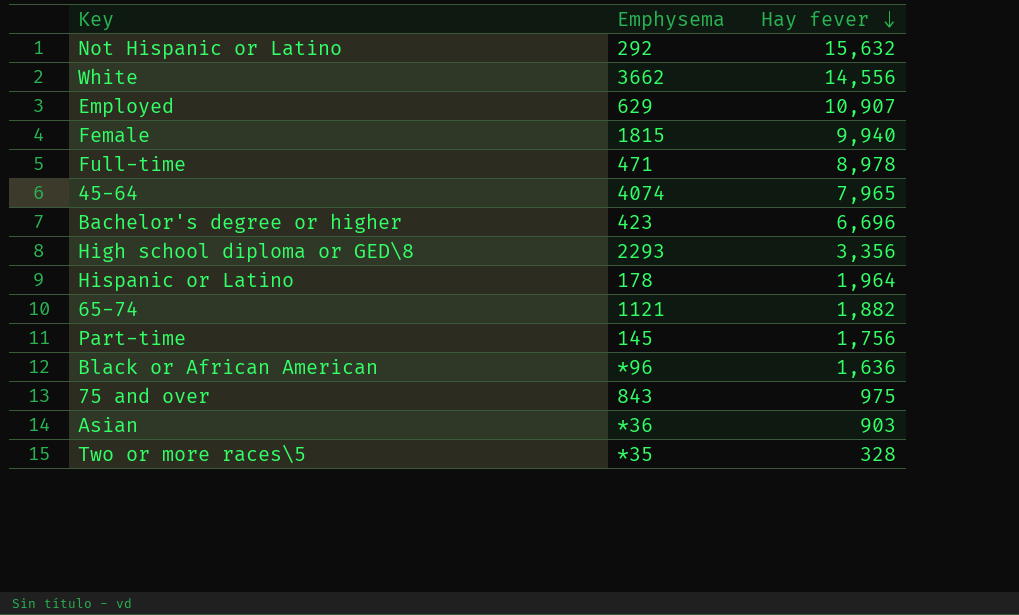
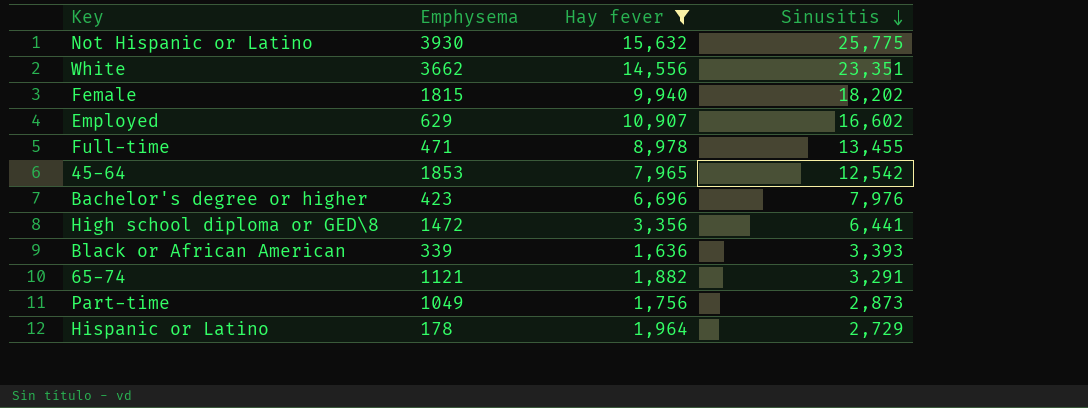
filter: none -> Hay fever >= 1,636
row order: Hay fever descending -> Sinusitis descending
column Sinusitis | position: none -> 4
Not Hispanic or Latino | Emphysema: 292 -> 3930
45-64 | Emphysema: 4074 -> 1853
High school diploma or GED\8 | Emphysema: 2293 -> 1472
Black or African American | Emphysema: *96 -> 339
Part-time | Emphysema: 145 -> 1049

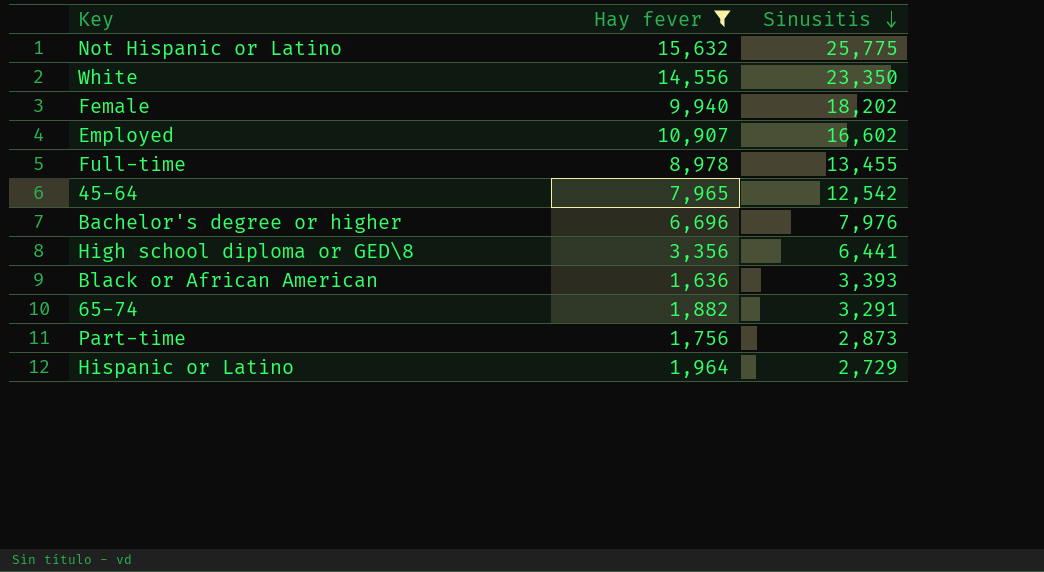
column Emphysema | position: 2 -> none
White | Sinusitis: 23,351 -> 23,350

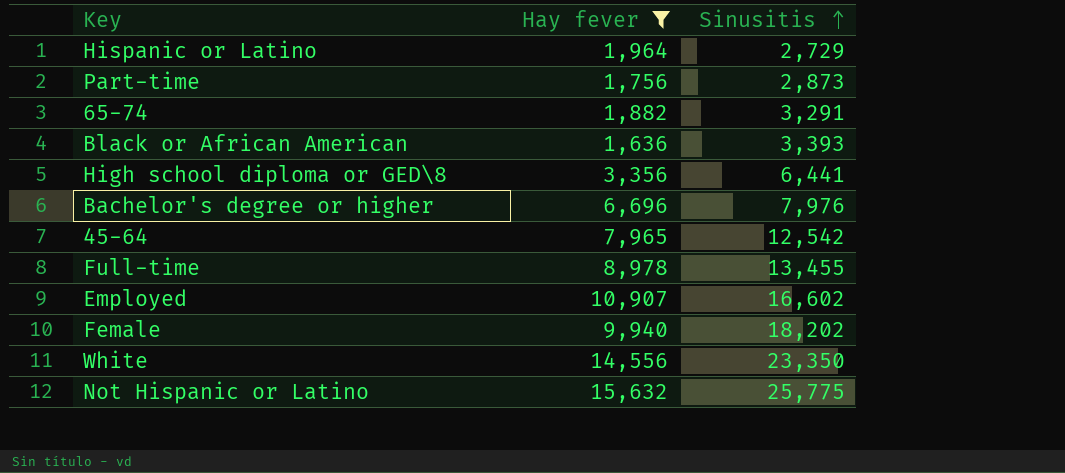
row order: Sinusitis descending -> Sinusitis ascending

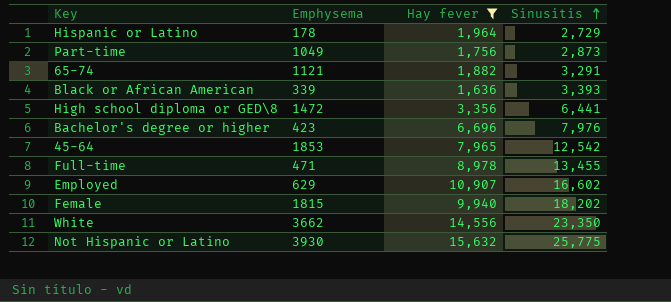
column Emphysema | position: none -> 2

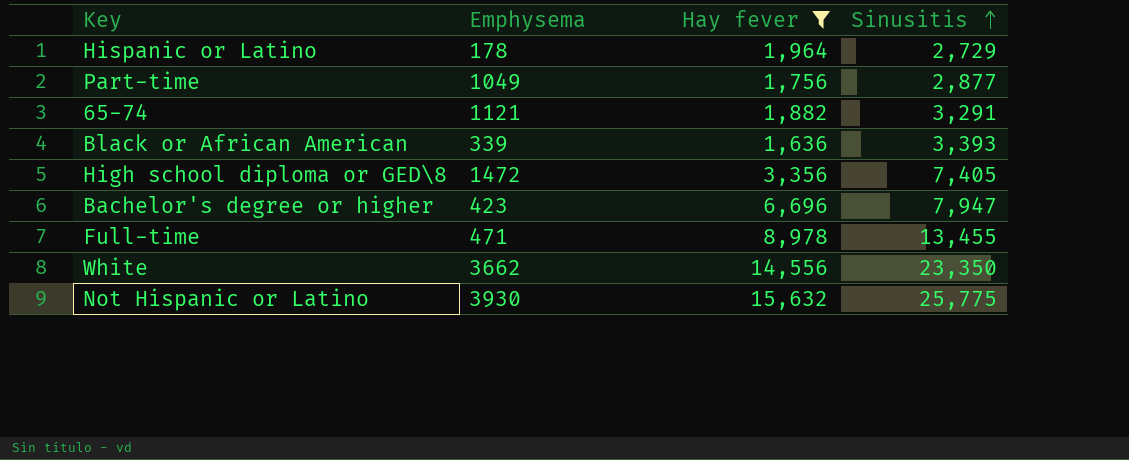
row 45-64: 1853 | 7,965 | 12,542 -> none
row Employed: 629 | 10,907 | 16,602 -> none
row Female: 1815 | 9,940 | 18,202 -> none
Part-time | Sinusitis: 2,873 -> 2,877
High school diploma or GED\8 | Sinusitis: 6,441 -> 7,405
Bachelor's degree or higher | Sinusitis: 7,976 -> 7,947

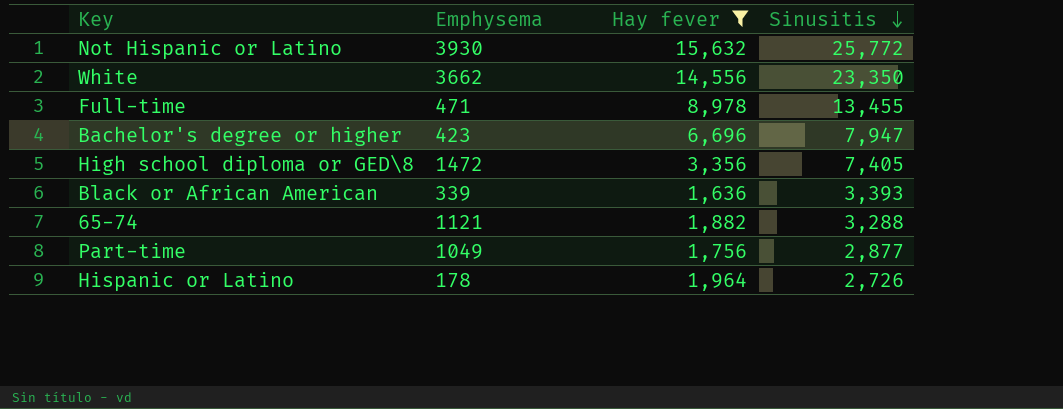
row order: Sinusitis ascending -> Sinusitis descending
Not Hispanic or Latino | Sinusitis: 25,775 -> 25,772
65-74 | Sinusitis: 3,291 -> 3,288
Hispanic or Latino | Sinusitis: 2,729 -> 2,726

